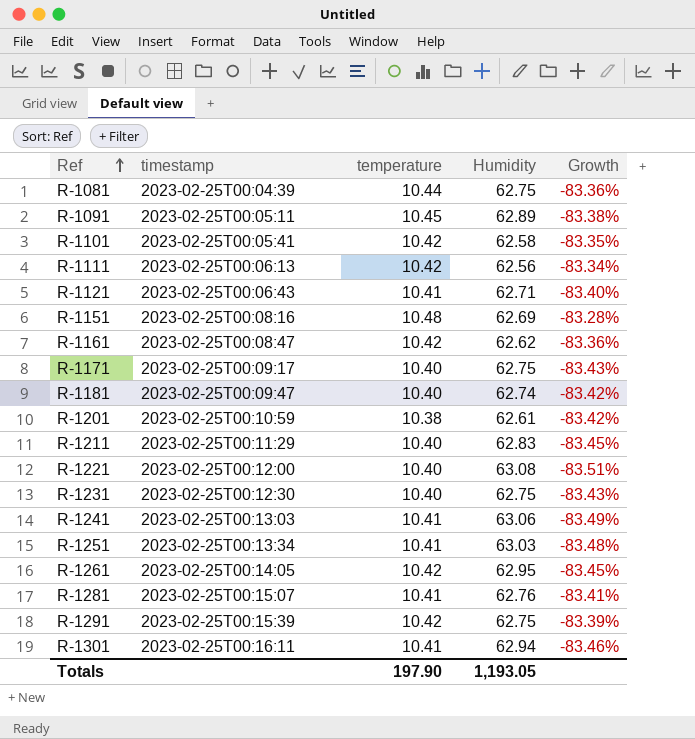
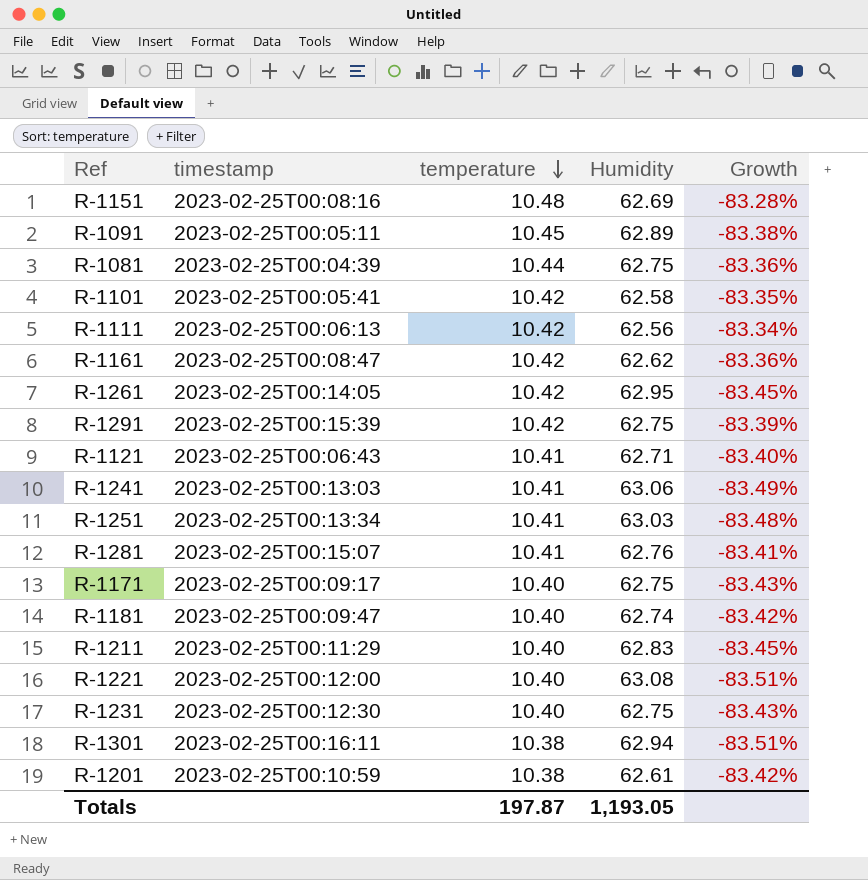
row order: Ref ascending -> temperature descending
R-1301 | temperature: 10.41 -> 10.38
R-1301 | Growth: -83.46% -> -83.51%
Totals | temperature: 197.90 -> 197.87

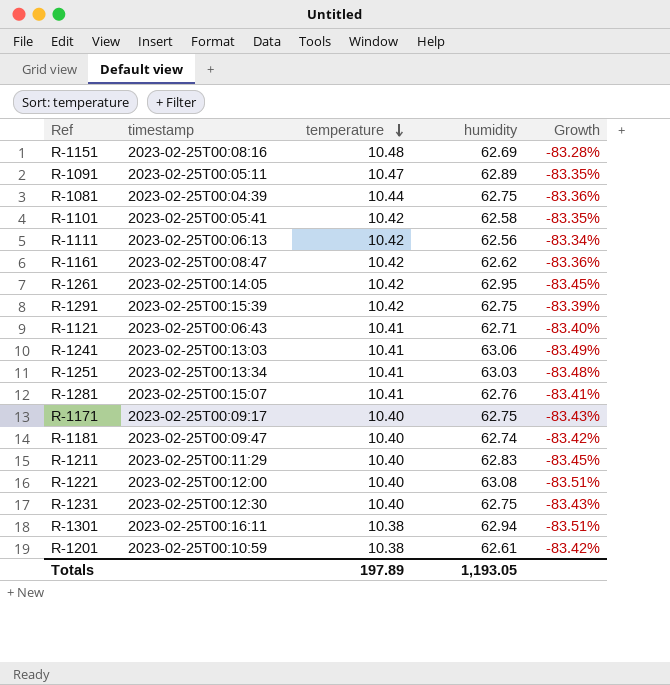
column name: Humidity -> humidity
R-1091 | temperature: 10.45 -> 10.47
R-1091 | Growth: -83.38% -> -83.35%
Totals | temperature: 197.87 -> 197.89

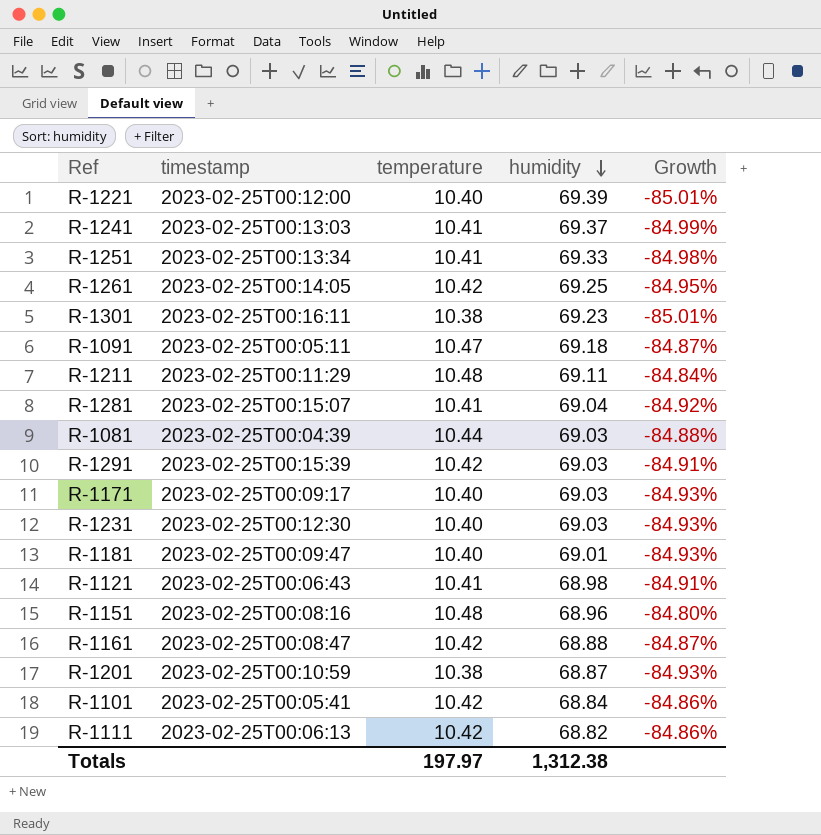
row order: temperature descending -> humidity descending
R-1221 | humidity: 63.08 -> 69.39
R-1221 | Growth: -83.51% -> -85.01%
R-1241 | humidity: 63.06 -> 69.37
R-1241 | Growth: -83.49% -> -84.99%
R-1251 | humidity: 63.03 -> 69.33
R-1251 | Growth: -83.48% -> -84.98%
R-1261 | humidity: 62.95 -> 69.25
R-1261 | Growth: -83.45% -> -84.95%
R-1301 | humidity: 62.94 -> 69.23
R-1301 | Growth: -83.51% -> -85.01%
R-1091 | humidity: 62.89 -> 69.18
R-1091 | Growth: -83.35% -> -84.87%
R-1211 | temperature: 10.40 -> 10.48
R-1211 | humidity: 62.83 -> 69.11
R-1211 | Growth: -83.45% -> -84.84%
R-1281 | humidity: 62.76 -> 69.04
R-1281 | Growth: -83.41% -> -84.92%
R-1081 | humidity: 62.75 -> 69.03
R-1081 | Growth: -83.36% -> -84.88%
R-1291 | humidity: 62.75 -> 69.03
R-1291 | Growth: -83.39% -> -84.91%
R-1171 | humidity: 62.75 -> 69.03
R-1171 | Growth: -83.43% -> -84.93%
R-1231 | humidity: 62.75 -> 69.03
R-1231 | Growth: -83.43% -> -84.93%
R-1181 | humidity: 62.74 -> 69.01
R-1181 | Growth: -83.42% -> -84.93%
R-1121 | humidity: 62.71 -> 68.98
R-1121 | Growth: -83.40% -> -84.91%
R-1151 | humidity: 62.69 -> 68.96
R-1151 | Growth: -83.28% -> -84.80%
R-1161 | humidity: 62.62 -> 68.88
R-1161 | Growth: -83.36% -> -84.87%
R-1201 | humidity: 62.61 -> 68.87
R-1201 | Growth: -83.42% -> -84.93%
R-1101 | humidity: 62.58 -> 68.84
R-1101 | Growth: -83.35% -> -84.86%
R-1111 | humidity: 62.56 -> 68.82
R-1111 | Growth: -83.34% -> -84.86%
Totals | temperature: 197.89 -> 197.97
Totals | humidity: 1,193.05 -> 1,312.38

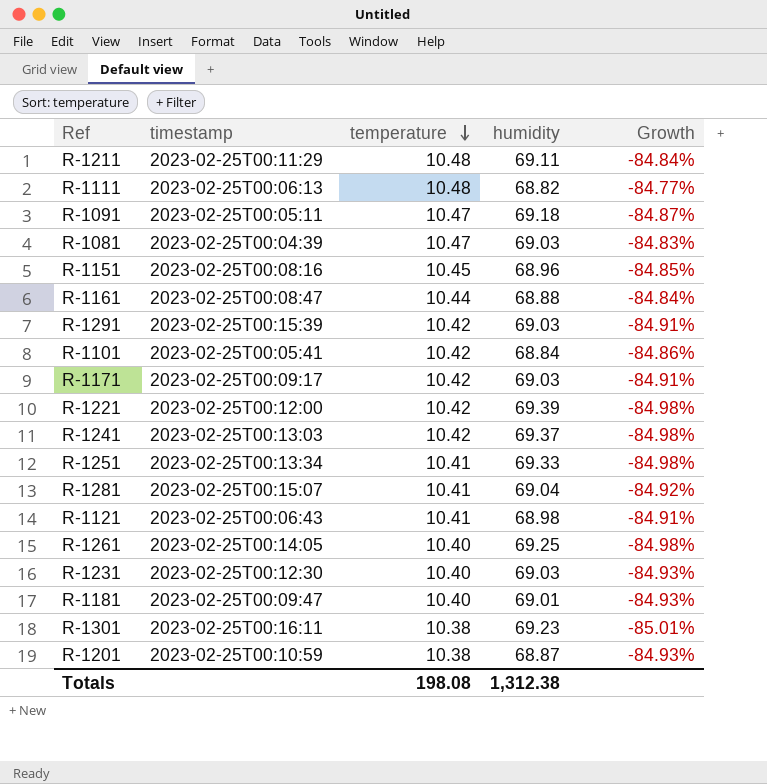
row order: humidity descending -> temperature descending
R-1111 | temperature: 10.42 -> 10.48
R-1111 | Growth: -84.86% -> -84.77%
R-1081 | temperature: 10.44 -> 10.47
R-1081 | Growth: -84.88% -> -84.83%
R-1151 | temperature: 10.48 -> 10.45
R-1151 | Growth: -84.80% -> -84.85%
R-1161 | temperature: 10.42 -> 10.44
R-1161 | Growth: -84.87% -> -84.84%
R-1171 | temperature: 10.40 -> 10.42
R-1171 | Growth: -84.93% -> -84.91%
R-1221 | temperature: 10.40 -> 10.42
R-1221 | Growth: -85.01% -> -84.98%
R-1241 | temperature: 10.41 -> 10.42
R-1241 | Growth: -84.99% -> -84.98%
R-1261 | temperature: 10.42 -> 10.40
R-1261 | Growth: -84.95% -> -84.98%
Totals | temperature: 197.97 -> 198.08

